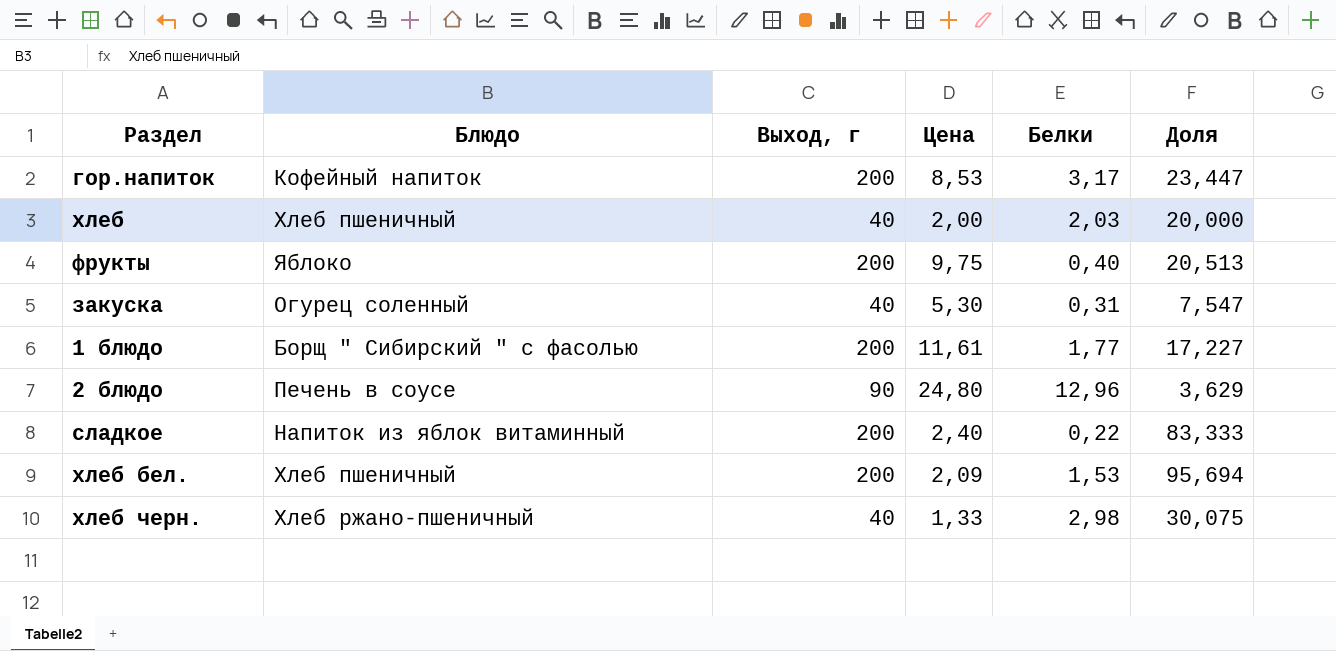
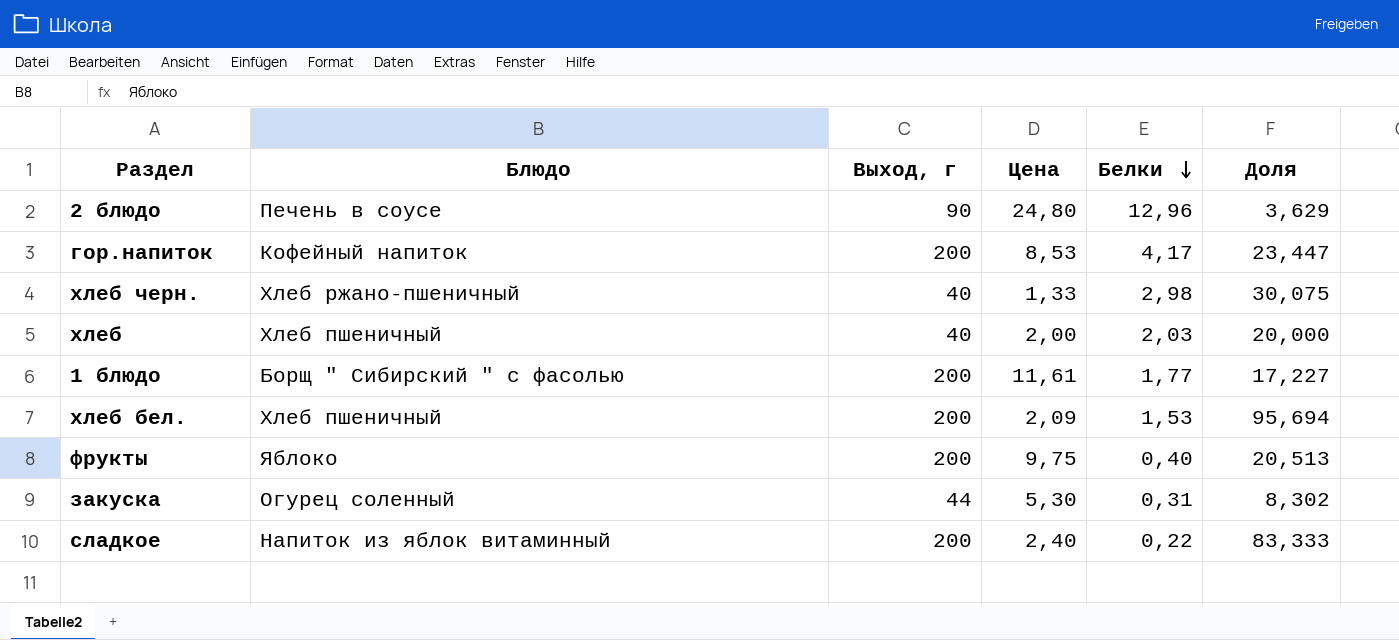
row order: none -> Белки descending
гор.напиток | Белки: 3,17 -> 4,17
закуска | Выход, г: 40 -> 44
закуска | Доля: 7,547 -> 8,302

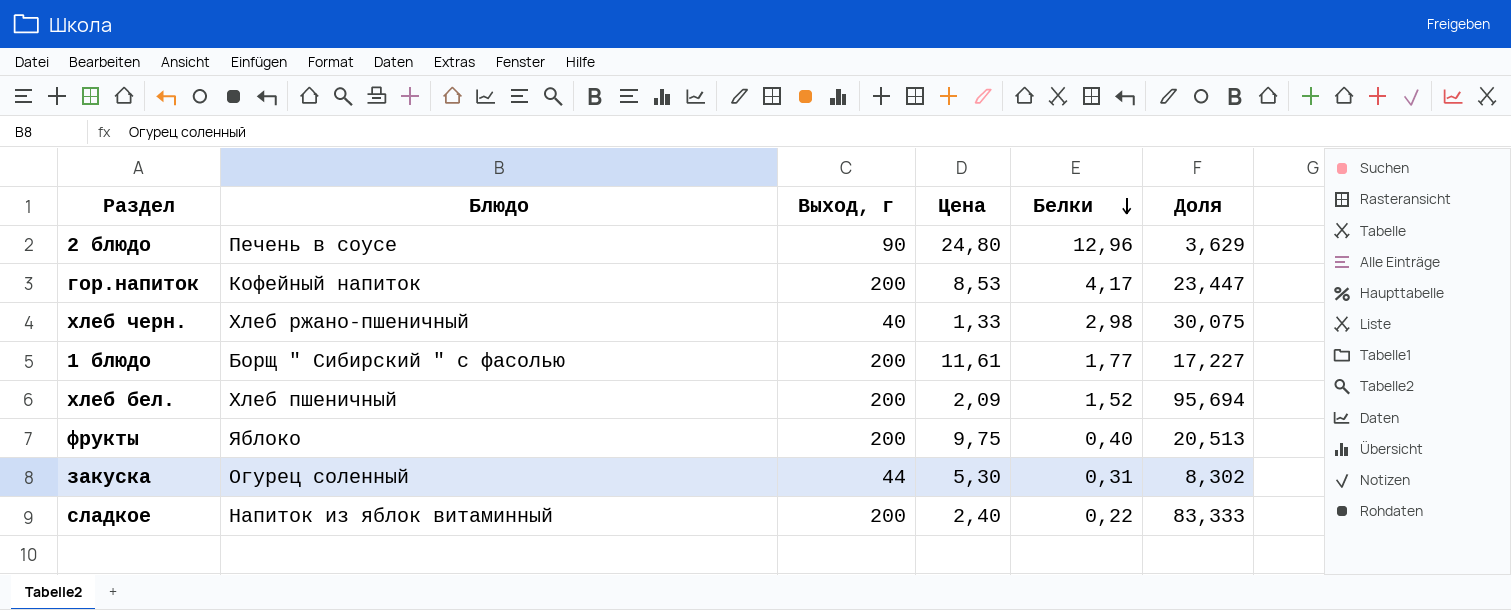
row хлеб: Хлеб пшеничный | 40 | 2,00 | 2,03 | 20,000 -> none
хлеб бел. | Белки: 1,53 -> 1,52

